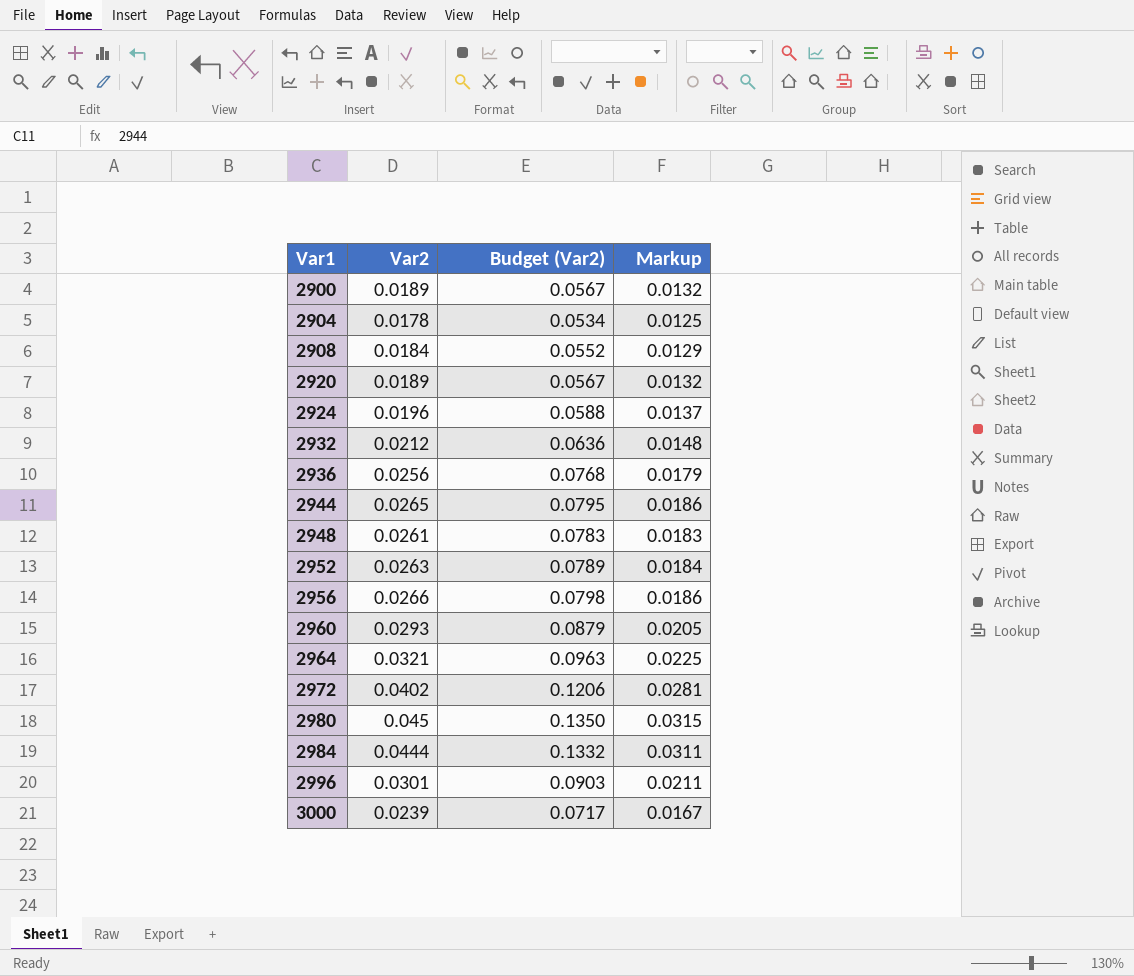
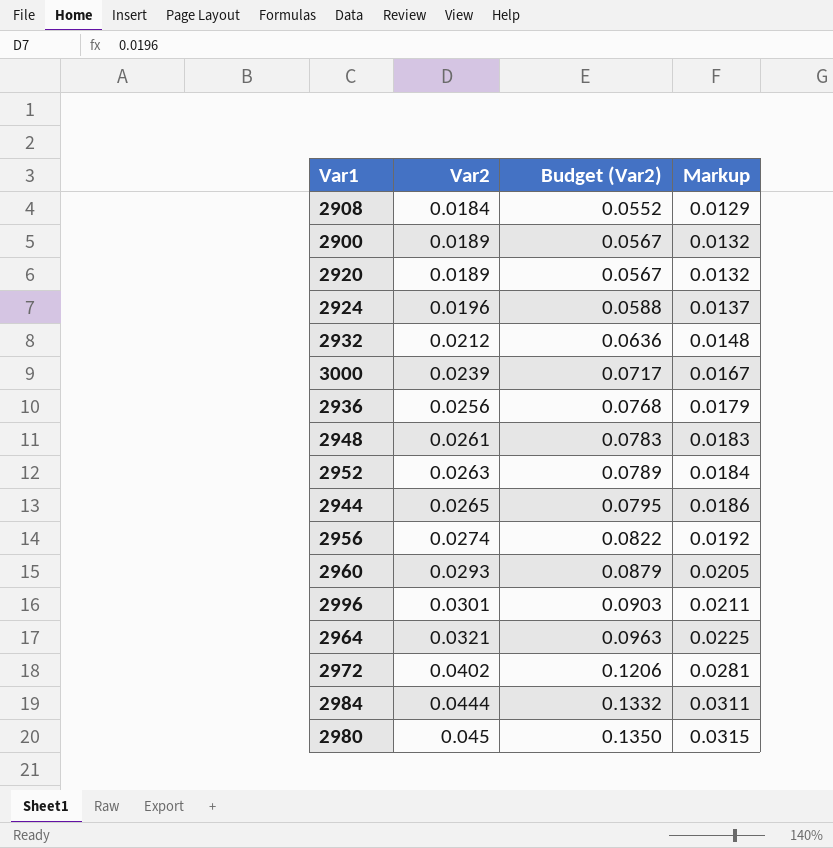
row order: Var1 ascending -> Var2 ascending
row 2904: 0.0178 | 0.0534 | 0.0125 -> none
2956 | Var2: 0.0266 -> 0.0274
2956 | Budget (Var2): 0.0798 -> 0.0822
2956 | Markup: 0.0186 -> 0.0192

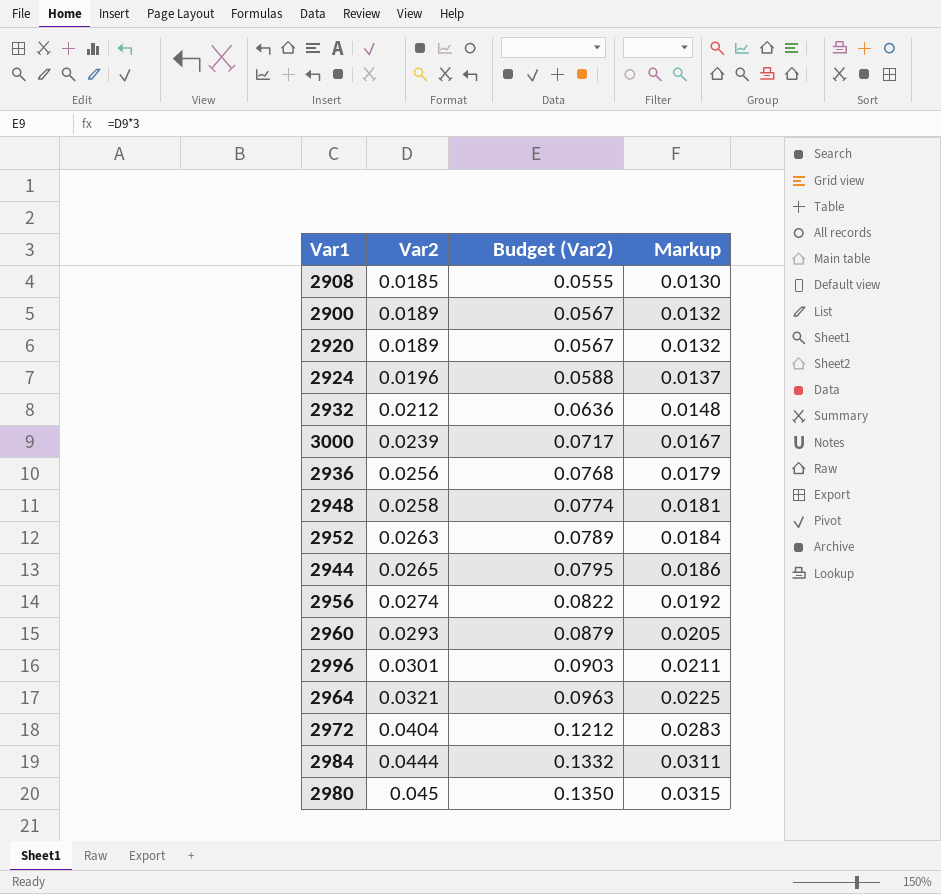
2908 | Var2: 0.0184 -> 0.0185
2908 | Budget (Var2): 0.0552 -> 0.0555
2908 | Markup: 0.0129 -> 0.0130
2948 | Var2: 0.0261 -> 0.0258
2948 | Budget (Var2): 0.0783 -> 0.0774
2948 | Markup: 0.0183 -> 0.0181
2972 | Var2: 0.0402 -> 0.0404
2972 | Budget (Var2): 0.1206 -> 0.1212
2972 | Markup: 0.0281 -> 0.0283

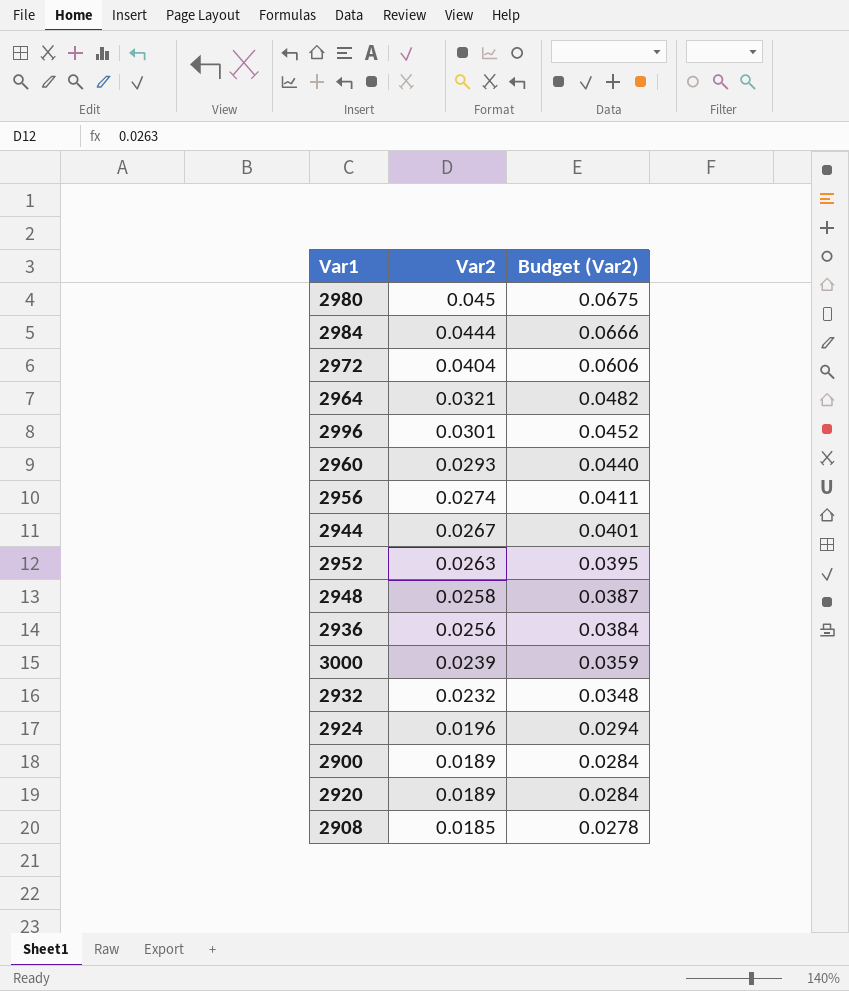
row order: Var2 ascending -> Var2 descending
column Markup | formula: [Var2] * 0.7 -> none
column Budget (Var2) | formula: [Var2] * 3 -> [Var2] * 1.5
2944 | Var2: 0.0265 -> 0.0267
2932 | Var2: 0.0212 -> 0.0232

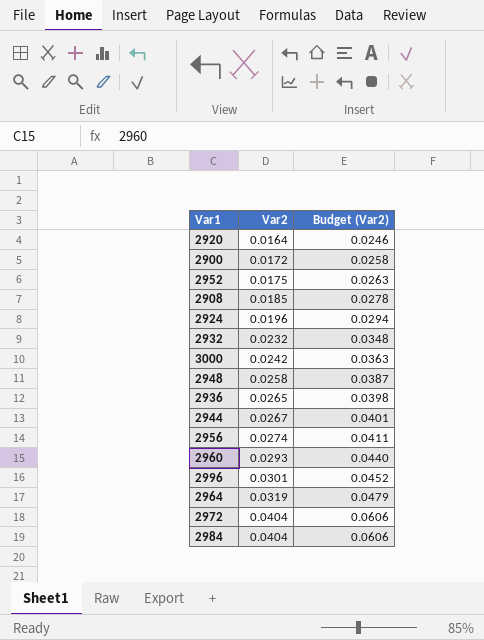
row order: Var2 descending -> Var2 ascending
row 2980: 0.045 | 0.0675 -> none
2920 | Var2: 0.0189 -> 0.0164
2920 | Budget (Var2): 0.0284 -> 0.0246
2900 | Var2: 0.0189 -> 0.0172
2900 | Budget (Var2): 0.0284 -> 0.0258
2952 | Var2: 0.0263 -> 0.0175
2952 | Budget (Var2): 0.0395 -> 0.0263
3000 | Var2: 0.0239 -> 0.0242
3000 | Budget (Var2): 0.0359 -> 0.0363
2936 | Var2: 0.0256 -> 0.0265
2936 | Budget (Var2): 0.0384 -> 0.0398
2964 | Var2: 0.0321 -> 0.0319
2964 | Budget (Var2): 0.0482 -> 0.0479
2984 | Var2: 0.0444 -> 0.0404
2984 | Budget (Var2): 0.0666 -> 0.0606

